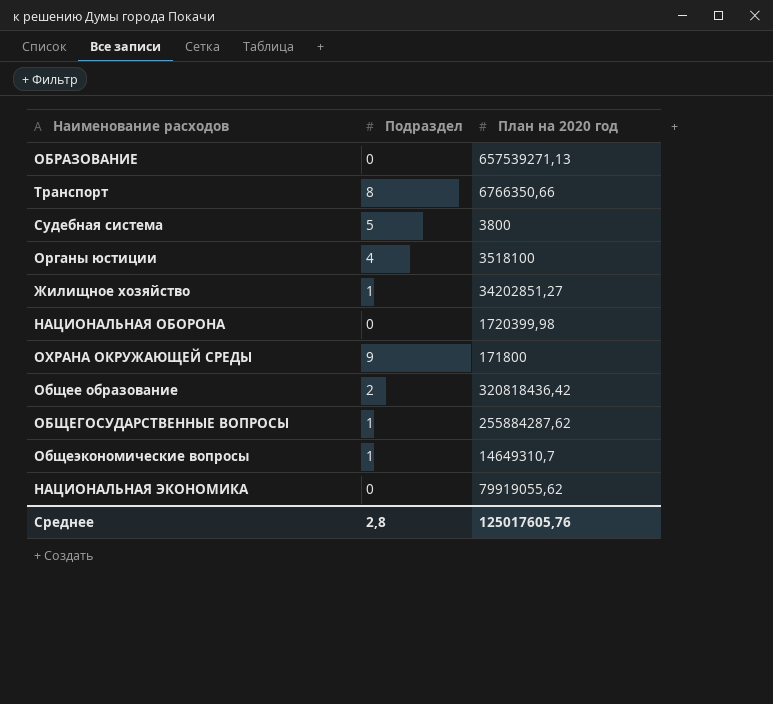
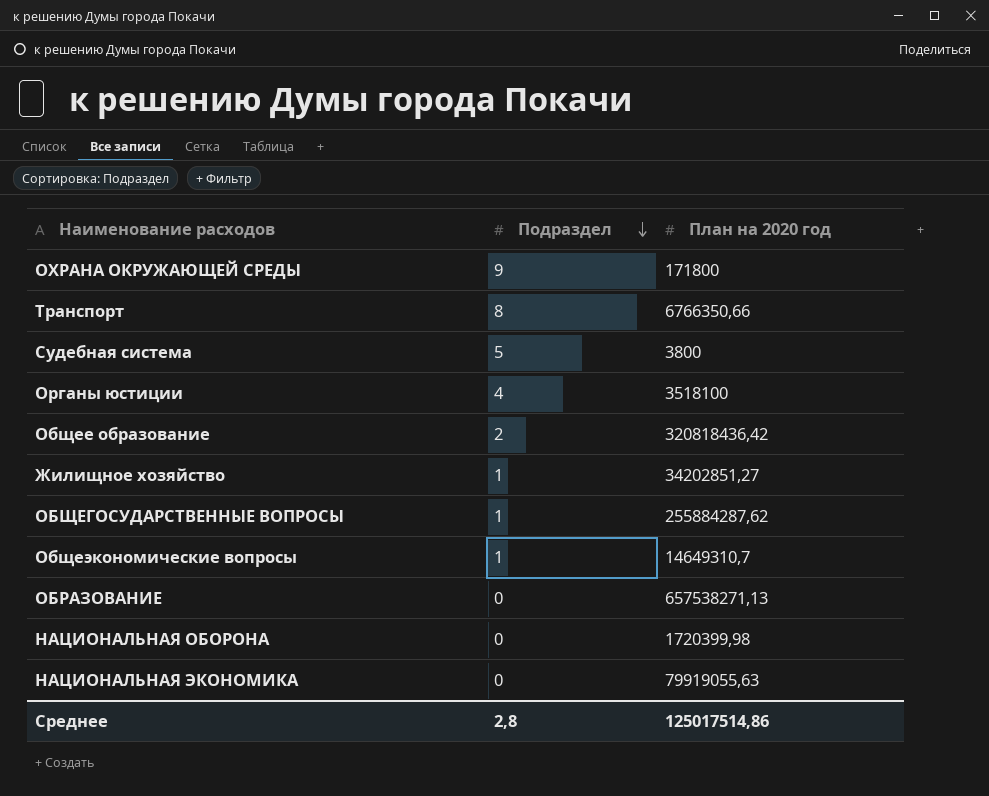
row order: none -> Подраздел descending
ОБРАЗОВАНИЕ | План на 2020 год: 657539271,13 -> 657538271,13
НАЦИОНАЛЬНАЯ ЭКОНОМИКА | План на 2020 год: 79919055,62 -> 79919055,63
Среднее | План на 2020 год: 125017605,76 -> 125017514,86

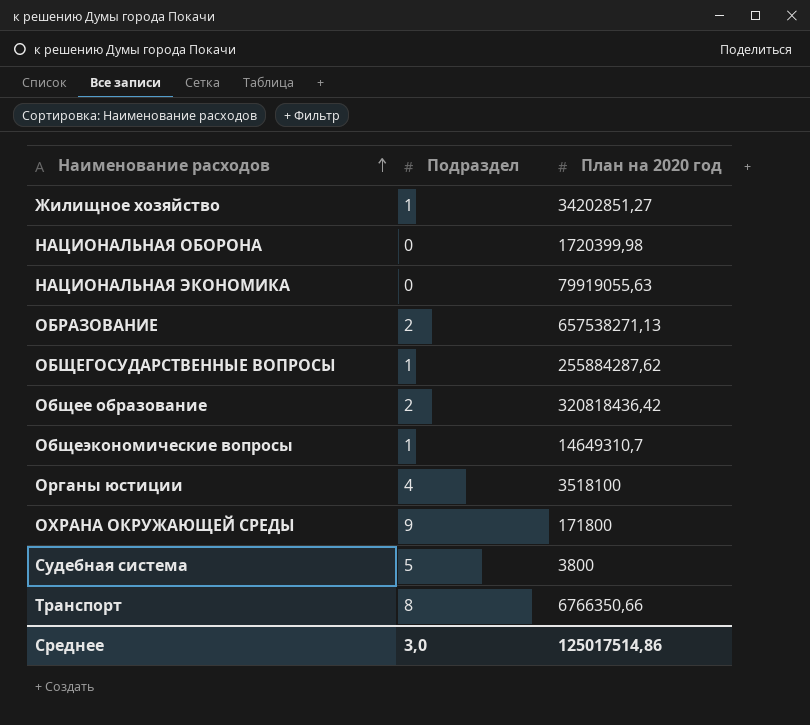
row order: Подраздел descending -> Наименование расходов ascending
ОБРАЗОВАНИЕ | Подраздел: 0 -> 2
Среднее | Подраздел: 2,8 -> 3,0

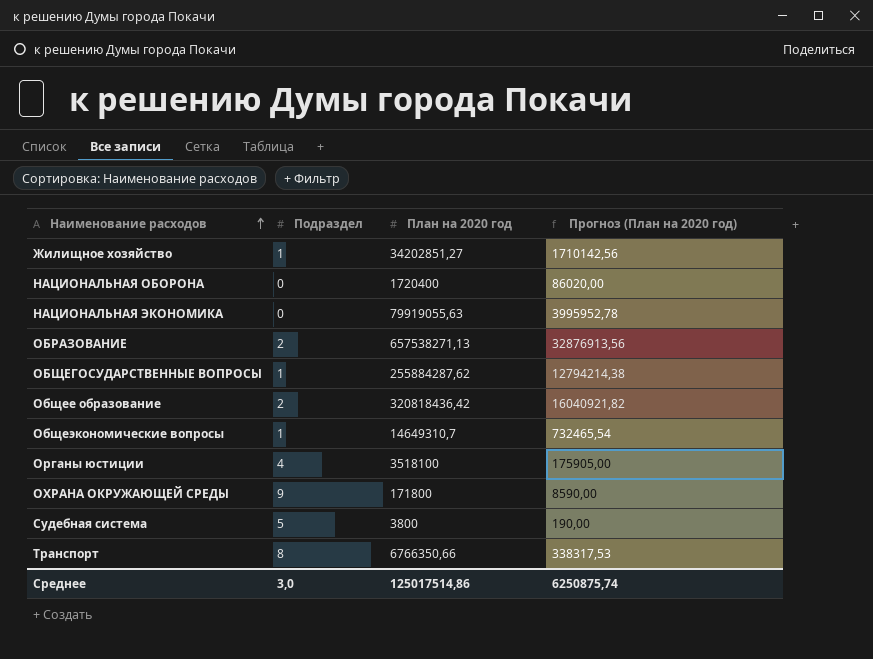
column Прогноз (План на 2020 год) | formula: none -> [План на 2020 год] * 0,05
НАЦИОНАЛЬНАЯ ОБОРОНА | План на 2020 год: 1720399,98 -> 1720400

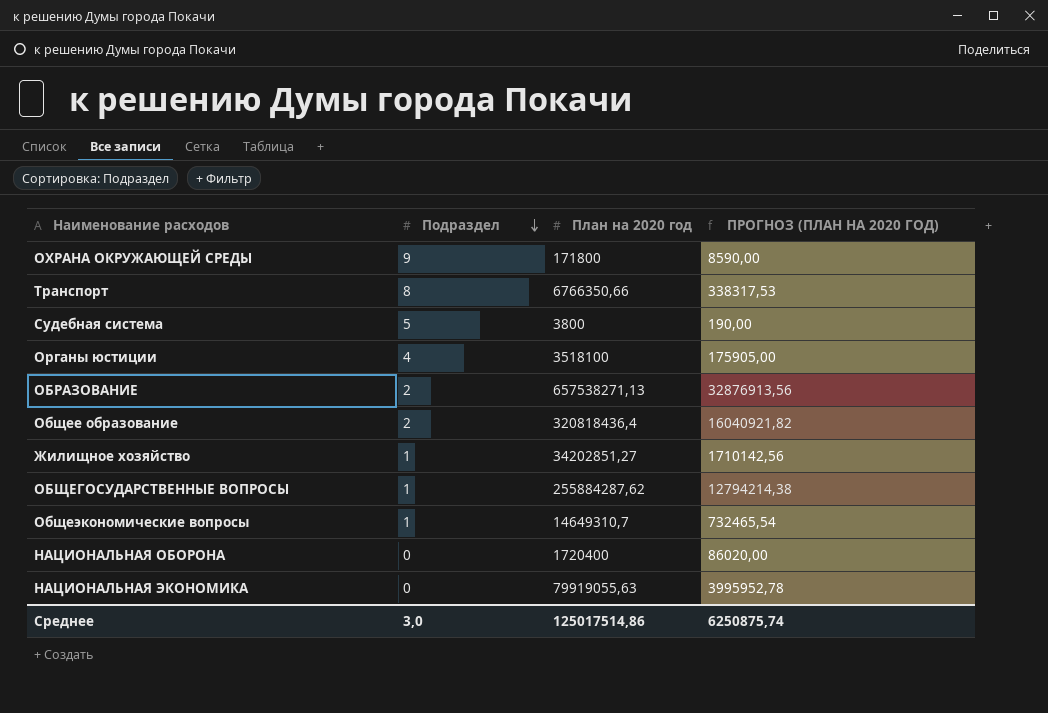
row order: Наименование расходов ascending -> Подраздел descending
column name: Прогноз (План на 2020 год) -> ПРОГНОЗ (ПЛАН НА 2020 ГОД)
Общее образование | План на 2020 год: 320818436,42 -> 320818436,4

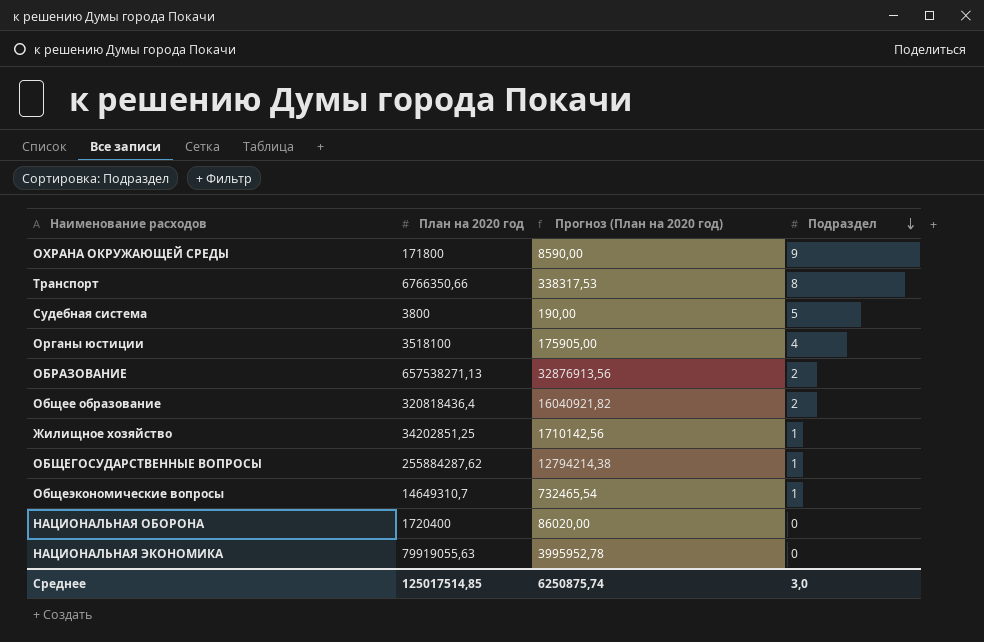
column name: ПРОГНОЗ (ПЛАН НА 2020 ГОД) -> Прогноз (План на 2020 год)
column Подраздел | position: 2 -> 4
Жилищное хозяйство | План на 2020 год: 34202851,27 -> 34202851,25
Среднее | План на 2020 год: 125017514,86 -> 125017514,85

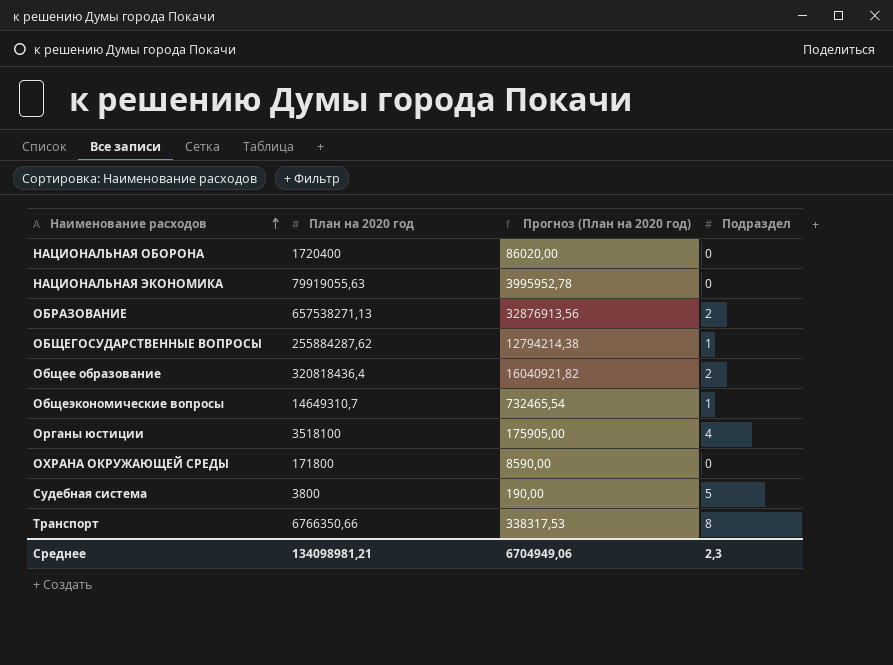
row order: Подраздел descending -> Наименование расходов ascending
row Жилищное хозяйство: 34202851,25 | 1710142,56 | 1 -> none
ОХРАНА ОКРУЖАЮЩЕЙ СРЕДЫ | Подраздел: 9 -> 0
Среднее | План на 2020 год: 125017514,85 -> 134098981,21
Среднее | Прогноз (План на 2020 год): 6250875,74 -> 6704949,06
Среднее | Подраздел: 3,0 -> 2,3

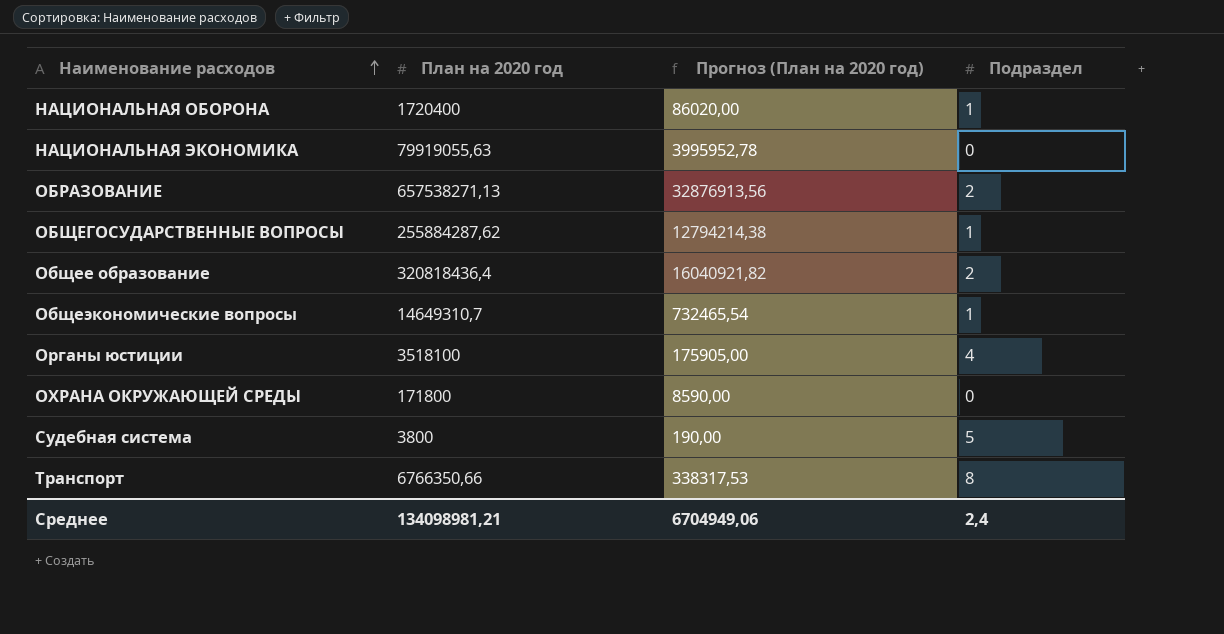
НАЦИОНАЛЬНАЯ ОБОРОНА | Подраздел: 0 -> 1
Среднее | Подраздел: 2,3 -> 2,4

